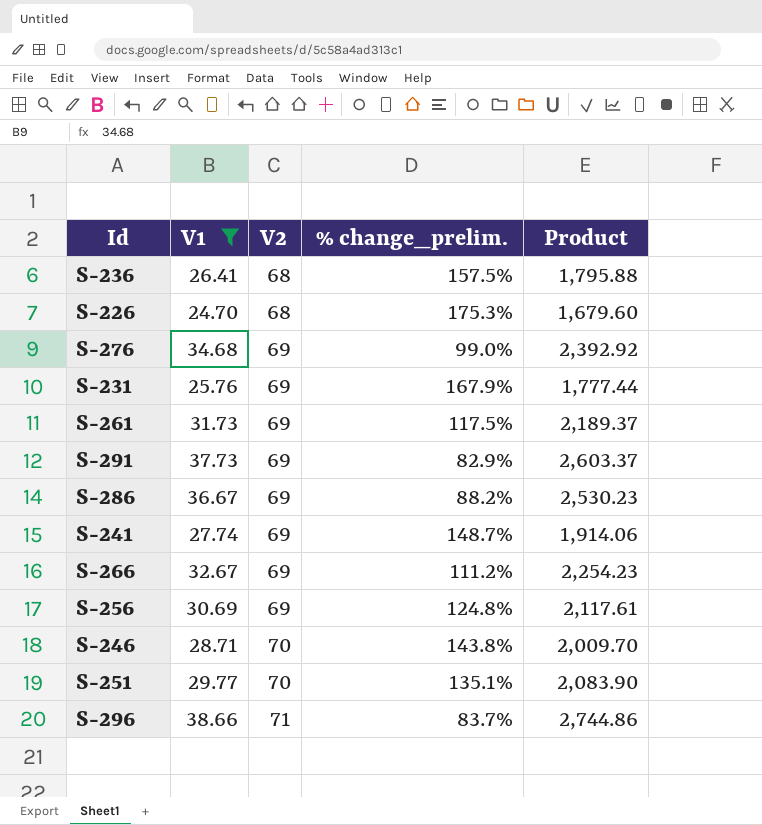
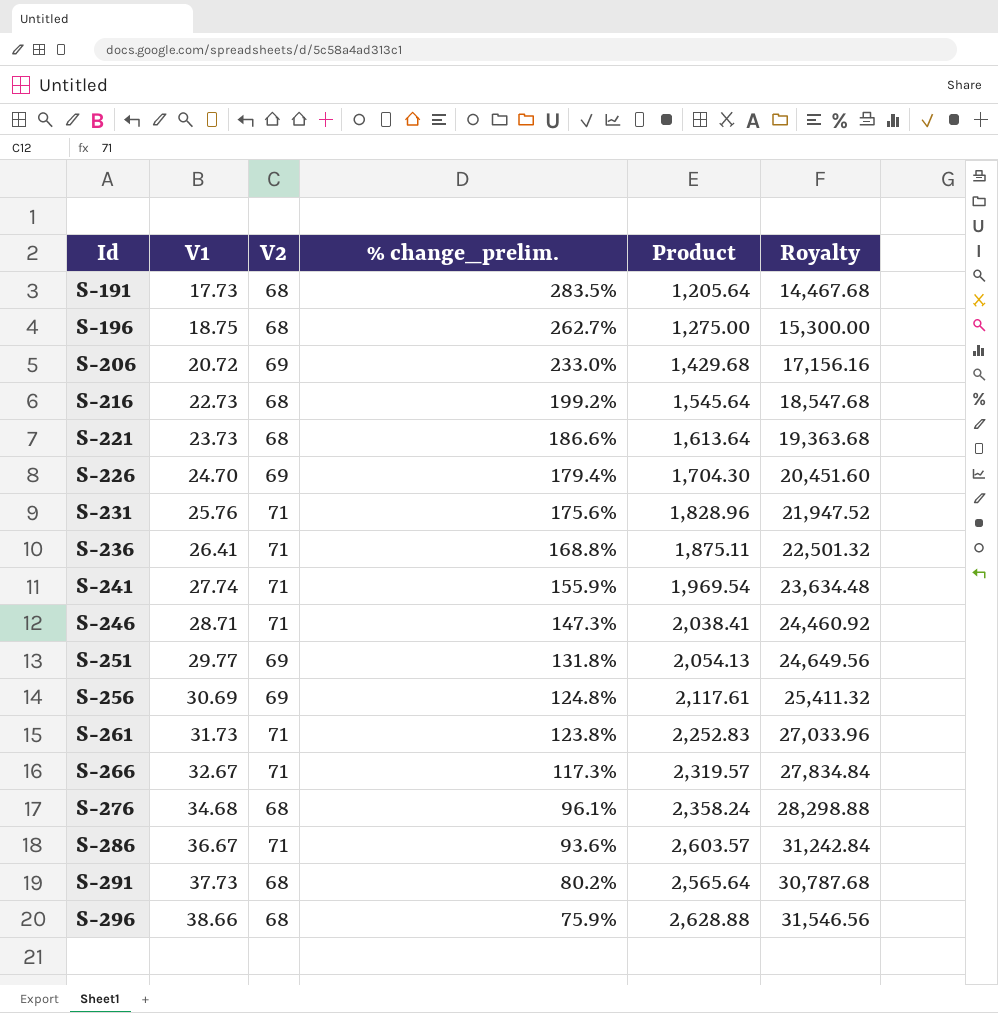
filter: V1 >= 24.70 -> none
row order: V2 ascending -> Id ascending
column Royalty | formula: none -> [Product] * 12
S-226 | V2: 68 -> 69
S-226 | % change_prelim.: 175.3% -> 179.4%
S-226 | Product: 1,679.60 -> 1,704.30
S-231 | V2: 69 -> 71
S-231 | % change_prelim.: 167.9% -> 175.6%
S-231 | Product: 1,777.44 -> 1,828.96
S-236 | V2: 68 -> 71
S-236 | % change_prelim.: 157.5% -> 168.8%
S-236 | Product: 1,795.88 -> 1,875.11
S-241 | V2: 69 -> 71
S-241 | % change_prelim.: 148.7% -> 155.9%
S-241 | Product: 1,914.06 -> 1,969.54
S-246 | V2: 70 -> 71
S-246 | % change_prelim.: 143.8% -> 147.3%
S-246 | Product: 2,009.70 -> 2,038.41
S-251 | V2: 70 -> 69
S-251 | % change_prelim.: 135.1% -> 131.8%
S-251 | Product: 2,083.90 -> 2,054.13
S-261 | V2: 69 -> 71
S-261 | % change_prelim.: 117.5% -> 123.8%
S-261 | Product: 2,189.37 -> 2,252.83
S-266 | V2: 69 -> 71
S-266 | % change_prelim.: 111.2% -> 117.3%
S-266 | Product: 2,254.23 -> 2,319.57
S-276 | V2: 69 -> 68
S-276 | % change_prelim.: 99.0% -> 96.1%
S-276 | Product: 2,392.92 -> 2,358.24
S-286 | V2: 69 -> 71
S-286 | % change_prelim.: 88.2% -> 93.6%
S-286 | Product: 2,530.23 -> 2,603.57
S-291 | V2: 69 -> 68
S-291 | % change_prelim.: 82.9% -> 80.2%
S-291 | Product: 2,603.37 -> 2,565.64
S-296 | V2: 71 -> 68
S-296 | % change_prelim.: 83.7% -> 75.9%
S-296 | Product: 2,744.86 -> 2,628.88

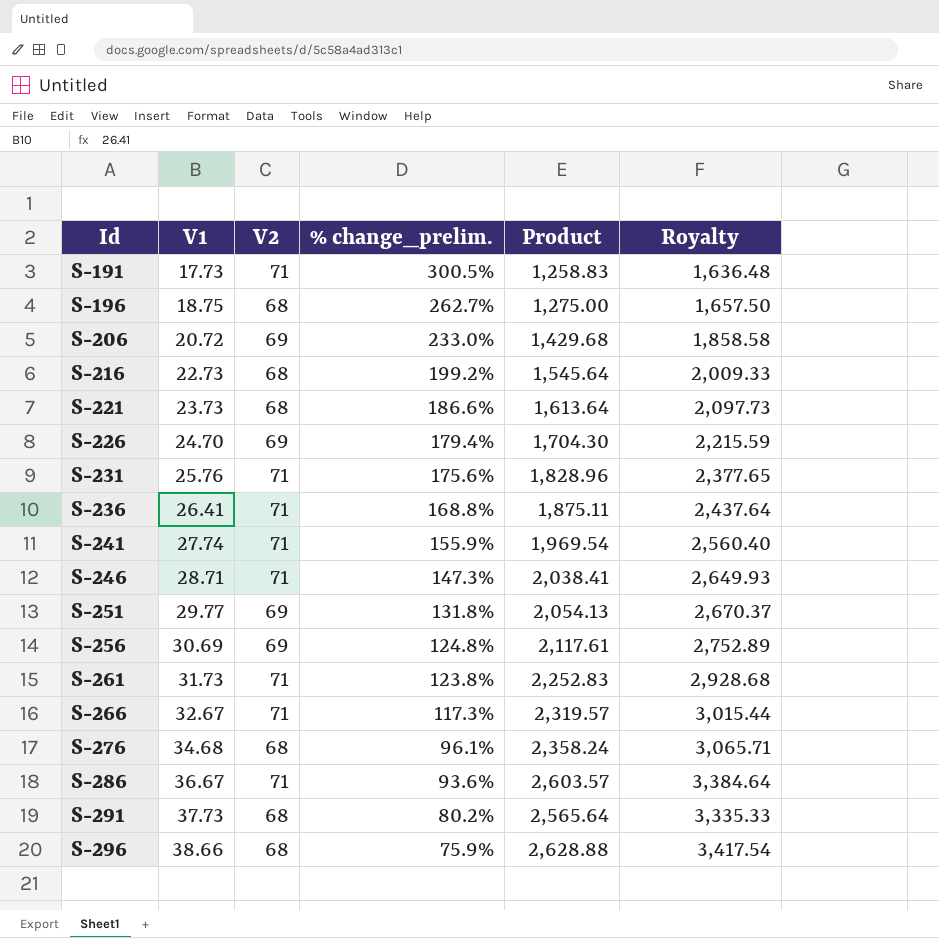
column Royalty | formula: [Product] * 12 -> [Product] * 1.3
S-191 | V2: 68 -> 71
S-191 | % change_prelim.: 283.5% -> 300.5%
S-191 | Product: 1,205.64 -> 1,258.83

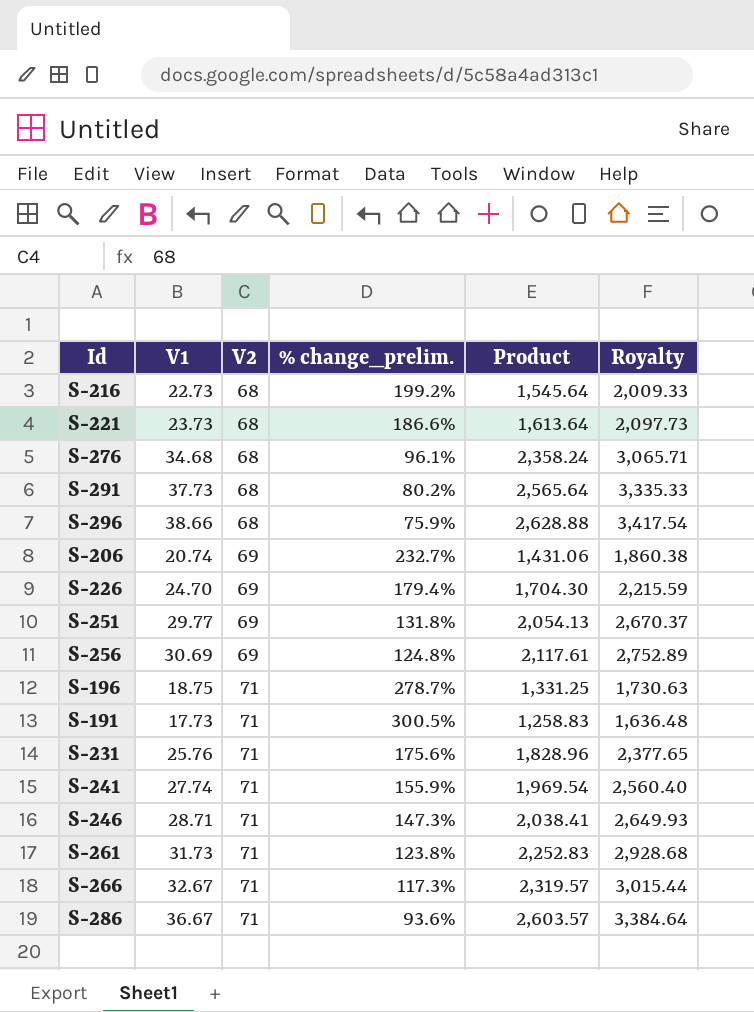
row order: Id ascending -> V2 ascending
row S-236: 26.41 | 71 | 168.8% | 1,875.11 | 2,437.64 -> none
S-206 | V1: 20.72 -> 20.74
S-206 | % change_prelim.: 233.0% -> 232.7%
S-206 | Product: 1,429.68 -> 1,431.06
S-206 | Royalty: 1,858.58 -> 1,860.38
S-196 | V2: 68 -> 71
S-196 | % change_prelim.: 262.7% -> 278.7%
S-196 | Product: 1,275.00 -> 1,331.25
S-196 | Royalty: 1,657.50 -> 1,730.63

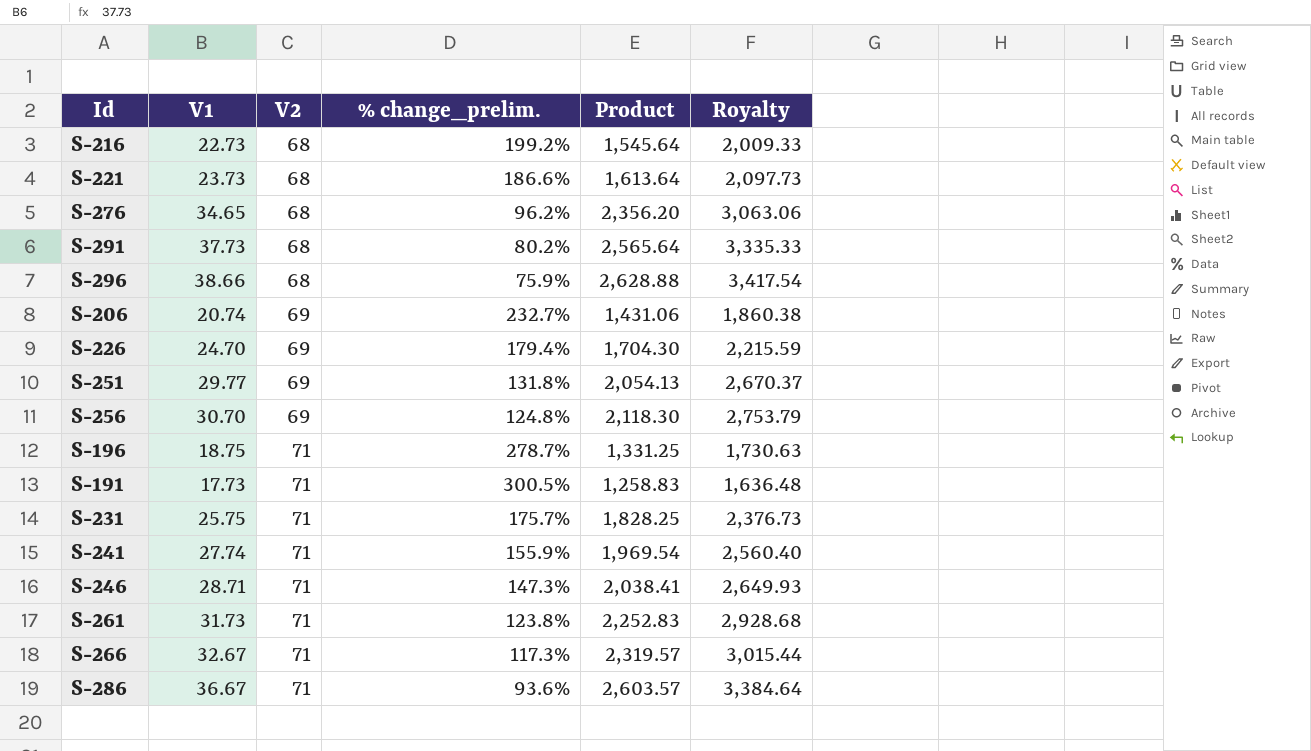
S-276 | V1: 34.68 -> 34.65
S-276 | % change_prelim.: 96.1% -> 96.2%
S-276 | Product: 2,358.24 -> 2,356.20
S-276 | Royalty: 3,065.71 -> 3,063.06
S-256 | V1: 30.69 -> 30.70
S-256 | Product: 2,117.61 -> 2,118.30
S-256 | Royalty: 2,752.89 -> 2,753.79
S-231 | V1: 25.76 -> 25.75
S-231 | % change_prelim.: 175.6% -> 175.7%
S-231 | Product: 1,828.96 -> 1,828.25
S-231 | Royalty: 2,377.65 -> 2,376.73

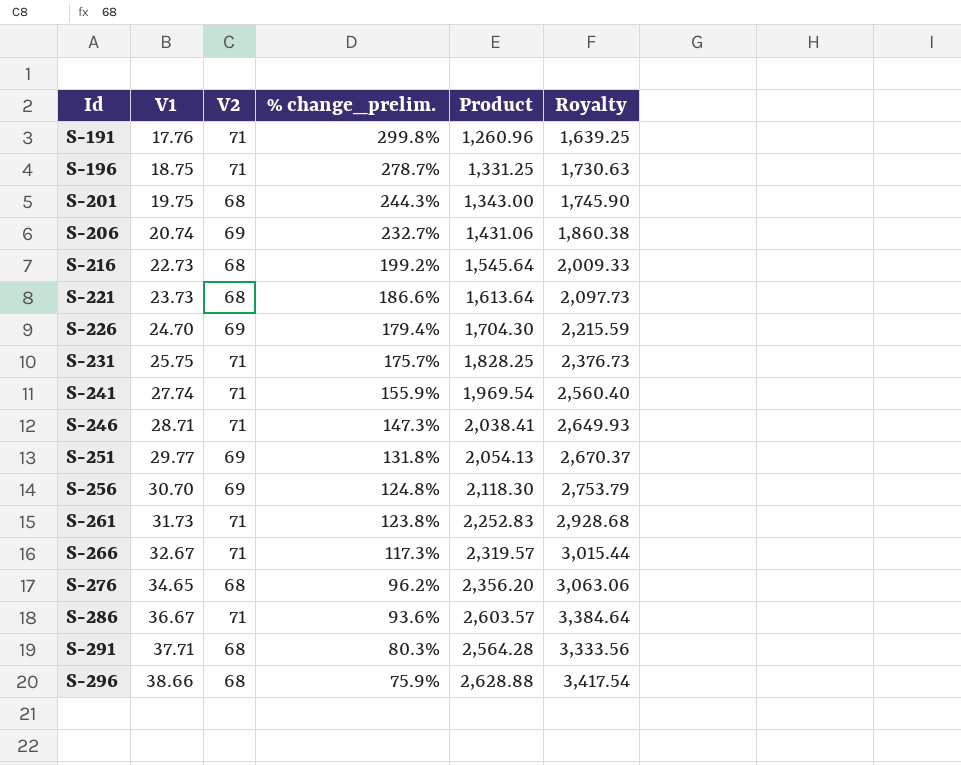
row order: V2 ascending -> Id ascending
S-191 | V1: 17.73 -> 17.76
S-191 | % change_prelim.: 300.5% -> 299.8%
S-191 | Product: 1,258.83 -> 1,260.96
S-191 | Royalty: 1,636.48 -> 1,639.25
row S-201: none -> 19.75 | 68 | 244.3% | 1,343.00 | 1,745.90
S-291 | V1: 37.73 -> 37.71
S-291 | % change_prelim.: 80.2% -> 80.3%
S-291 | Product: 2,565.64 -> 2,564.28
S-291 | Royalty: 3,335.33 -> 3,333.56

